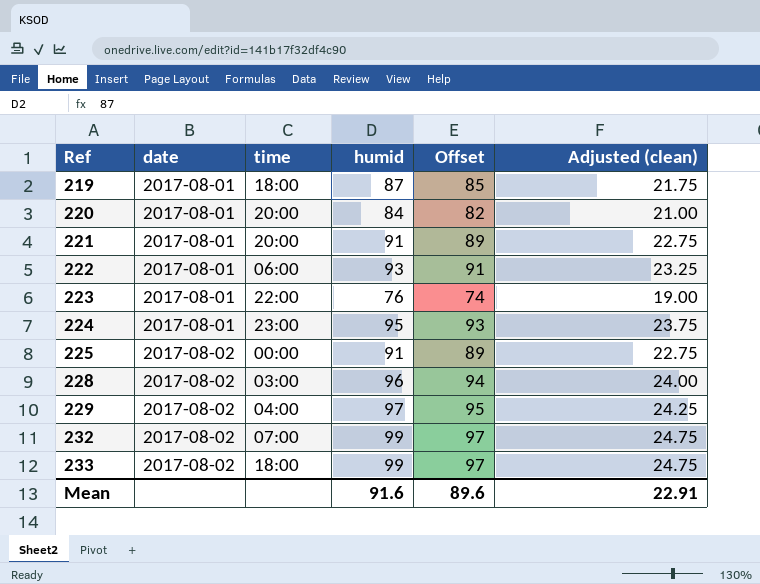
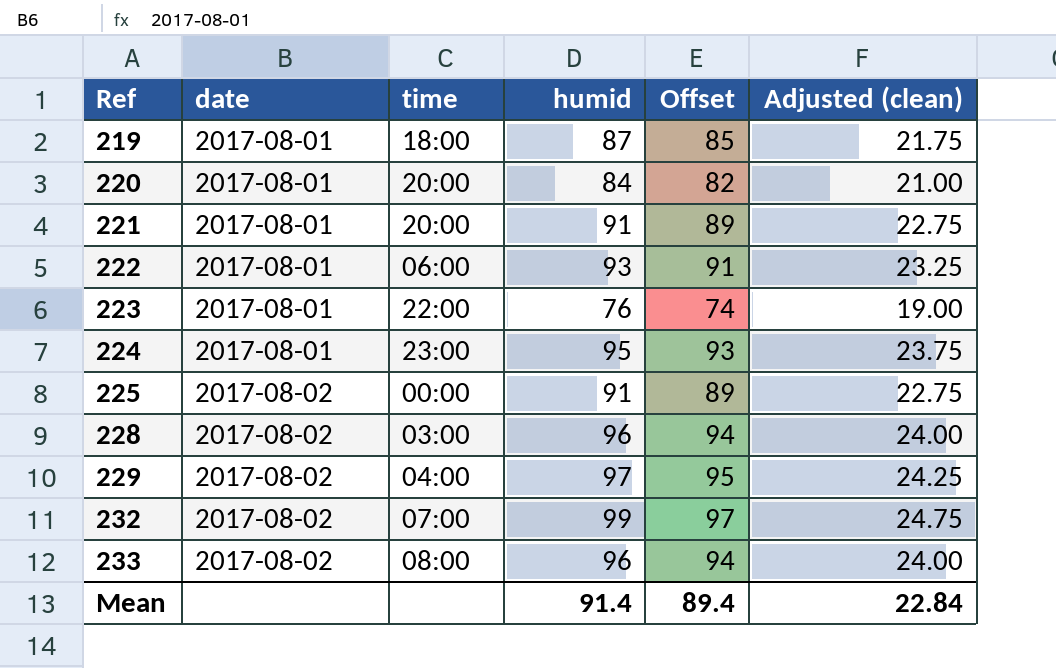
233 | time: 18:00 -> 08:00
233 | humid: 99 -> 96
233 | Offset: 97 -> 94
233 | Adjusted (clean): 24.75 -> 24.00
Mean | humid: 91.6 -> 91.4
Mean | Offset: 89.6 -> 89.4
Mean | Adjusted (clean): 22.91 -> 22.84

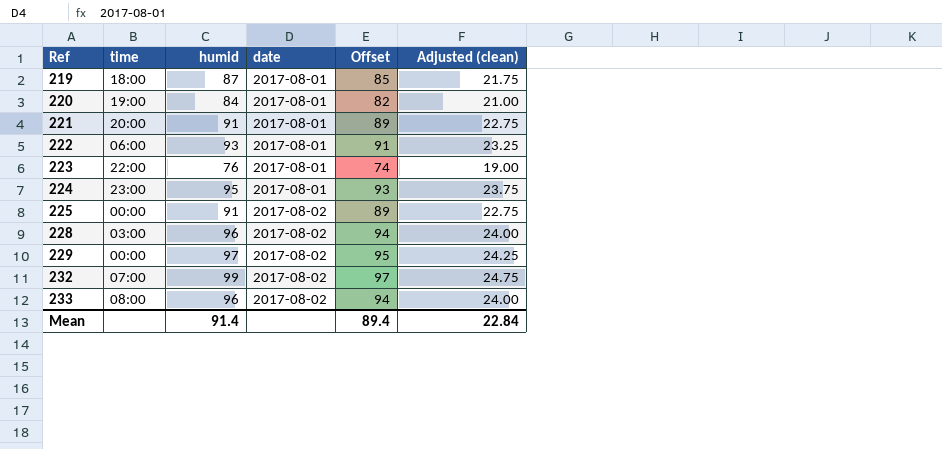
column date | position: 2 -> 4
220 | time: 20:00 -> 19:00
229 | time: 04:00 -> 00:00

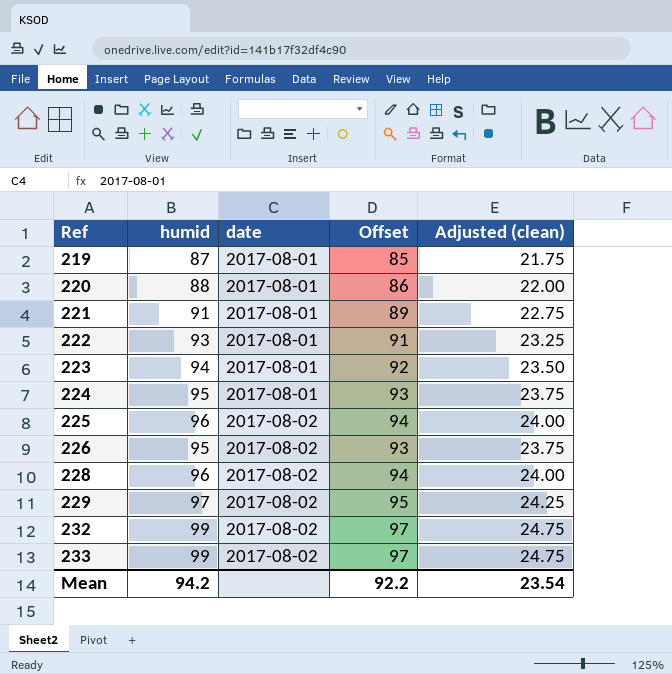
column time | position: 2 -> none
220 | humid: 84 -> 88
220 | Offset: 82 -> 86
220 | Adjusted (clean): 21.00 -> 22.00
223 | humid: 76 -> 94
223 | Offset: 74 -> 92
223 | Adjusted (clean): 19.00 -> 23.50
225 | humid: 91 -> 96
225 | Offset: 89 -> 94
225 | Adjusted (clean): 22.75 -> 24.00
row 226: none -> 95 | 2017-08-02 | 93 | 23.75
233 | humid: 96 -> 99
233 | Offset: 94 -> 97
233 | Adjusted (clean): 24.00 -> 24.75
Mean | humid: 91.4 -> 94.2
Mean | Offset: 89.4 -> 92.2
Mean | Adjusted (clean): 22.84 -> 23.54

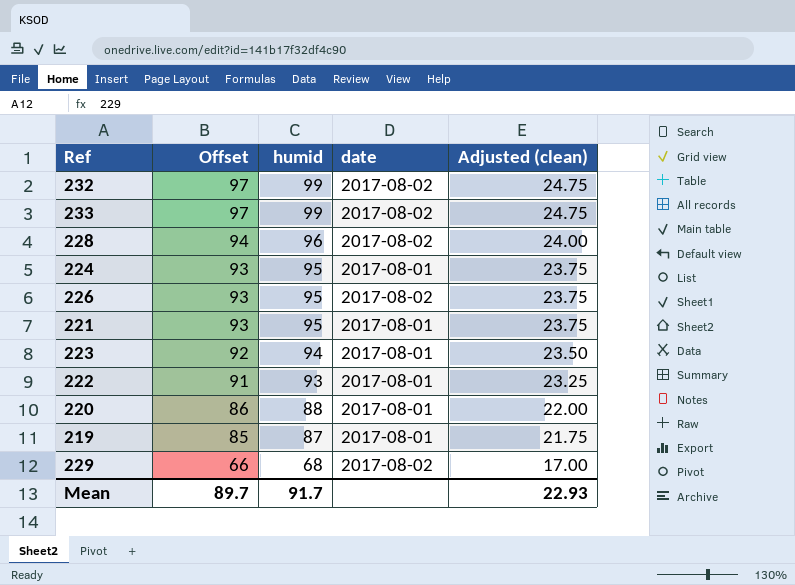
row order: Ref ascending -> Offset descending
column Offset | position: 4 -> 2
row 225: 96 | 2017-08-02 | 94 | 24.00 -> none
221 | Offset: 89 -> 93
221 | humid: 91 -> 95
221 | Adjusted (clean): 22.75 -> 23.75
229 | Offset: 95 -> 66
229 | humid: 97 -> 68
229 | Adjusted (clean): 24.25 -> 17.00
Mean | Offset: 92.2 -> 89.7
Mean | humid: 94.2 -> 91.7
Mean | Adjusted (clean): 23.54 -> 22.93

